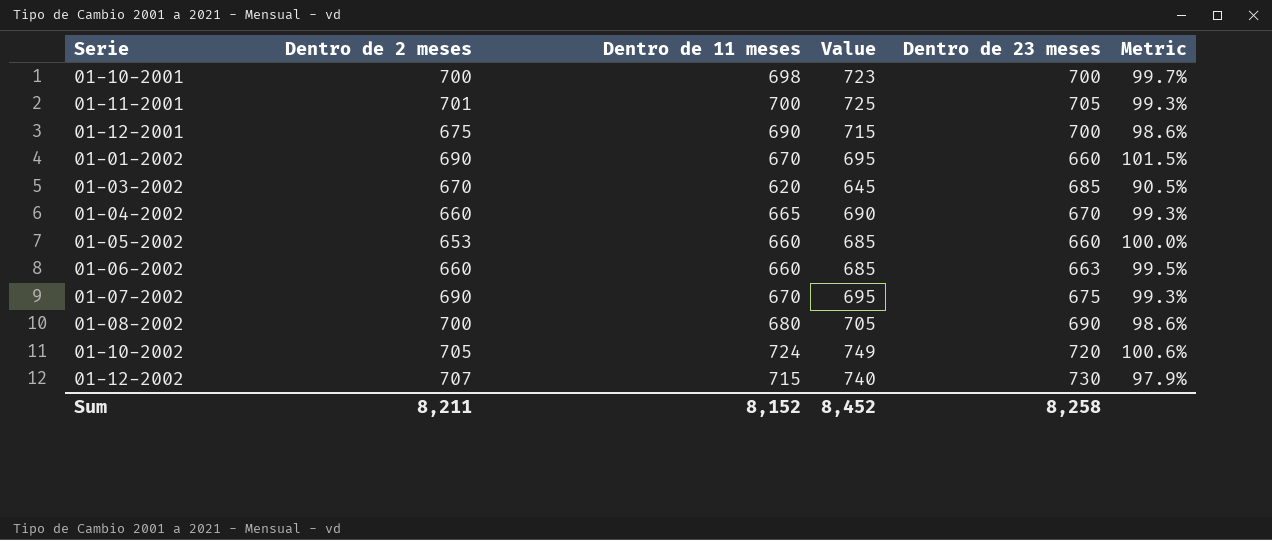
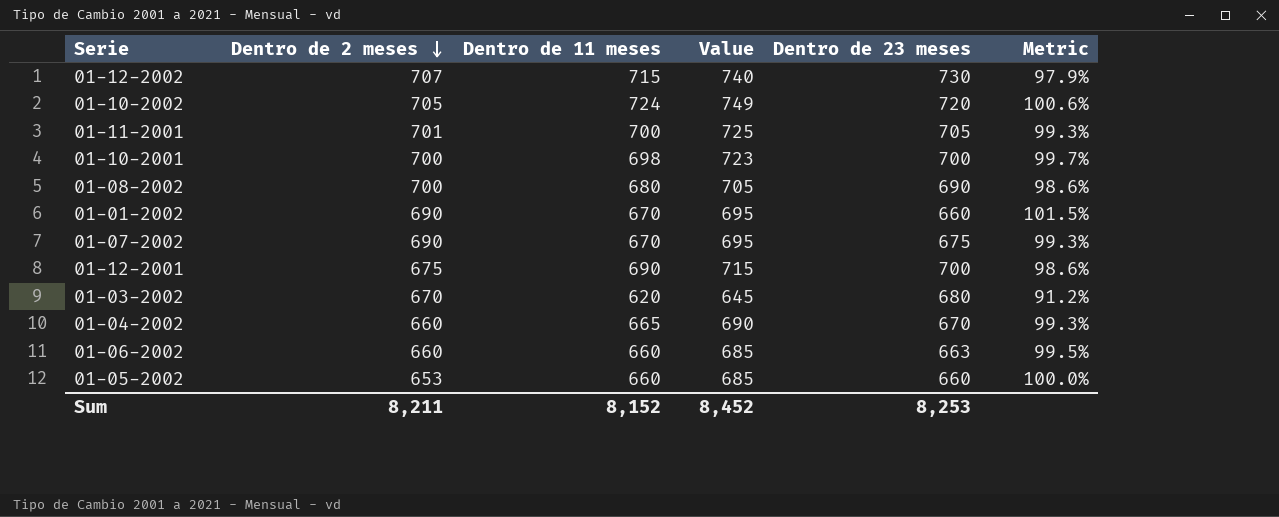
row order: none -> Dentro de 2 meses descending
01-03-2002 | Dentro de 23 meses: 685 -> 680
01-03-2002 | Metric: 90.5% -> 91.2%
Sum | Dentro de 23 meses: 8,258 -> 8,253

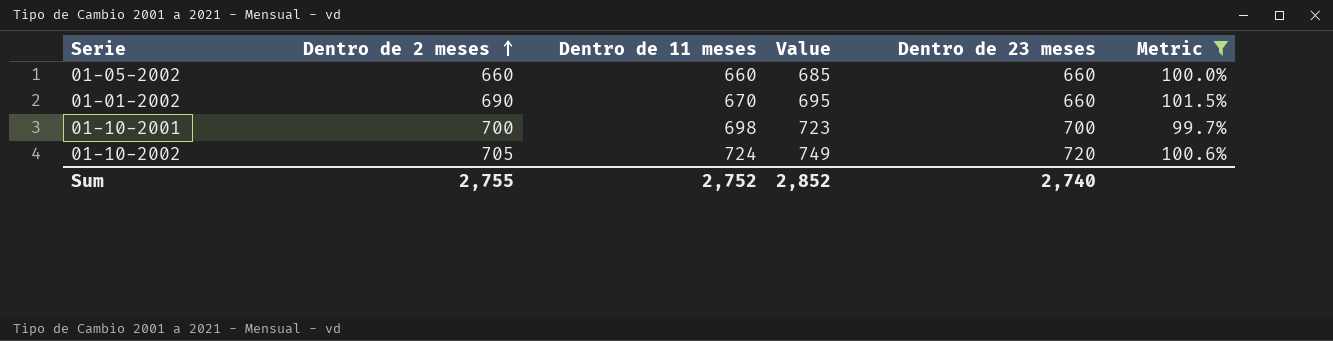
filter: none -> Metric >= 99.7%
row order: Dentro de 2 meses descending -> Dentro de 2 meses ascending
01-05-2002 | Dentro de 2 meses: 653 -> 660
Sum | Dentro de 2 meses: 8,211 -> 2,755
Sum | Dentro de 11 meses: 8,152 -> 2,752
Sum | Value: 8,452 -> 2,852
Sum | Dentro de 23 meses: 8,253 -> 2,740

